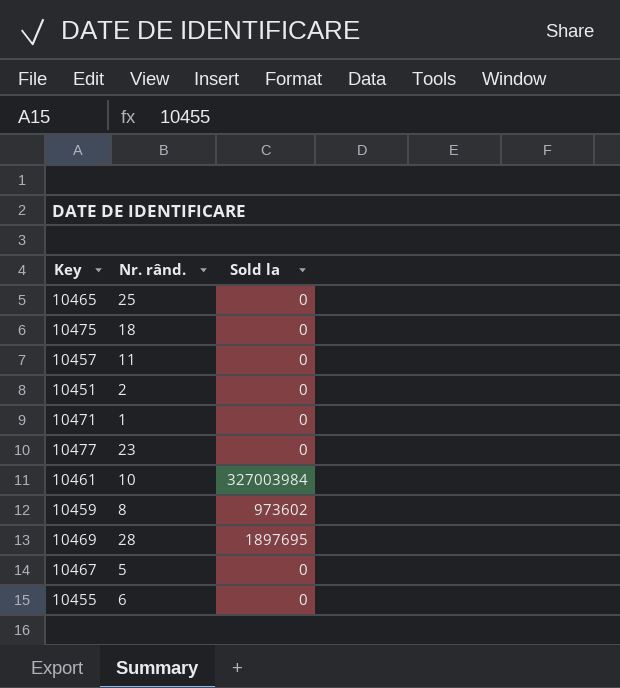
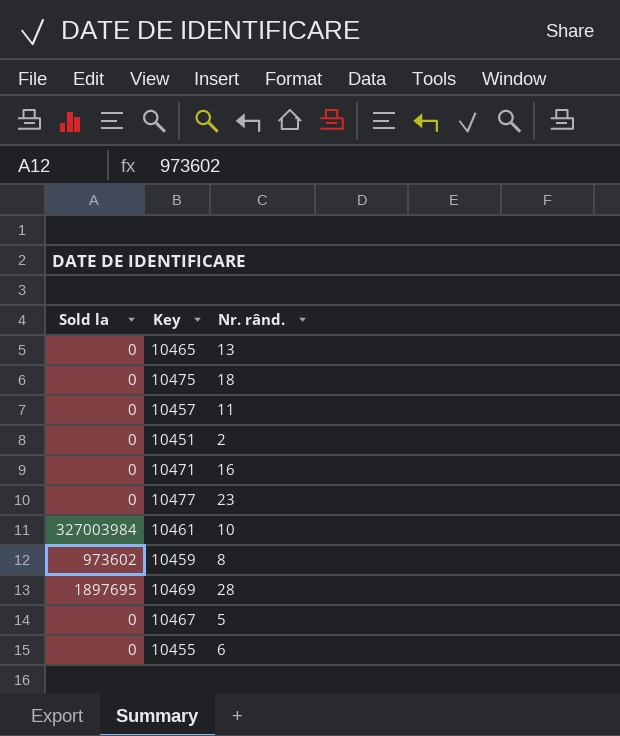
column Sold la | position: 3 -> 1
10465 | Nr. rând.: 25 -> 13
10471 | Nr. rând.: 1 -> 16

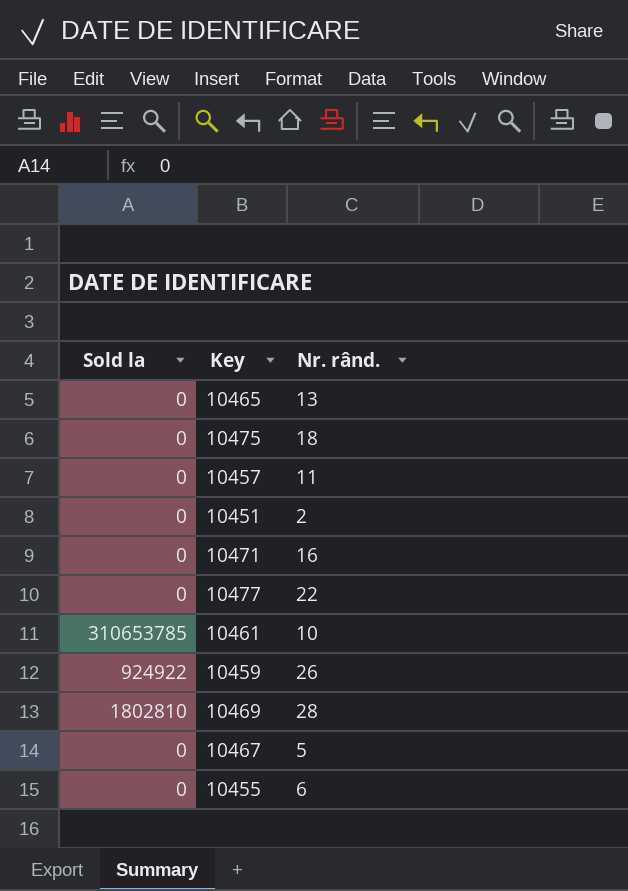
10477 | Nr. rând.: 23 -> 22
10461 | Sold la: 327003984 -> 310653785
10459 | Sold la: 973602 -> 924922
10459 | Nr. rând.: 8 -> 26
10469 | Sold la: 1897695 -> 1802810

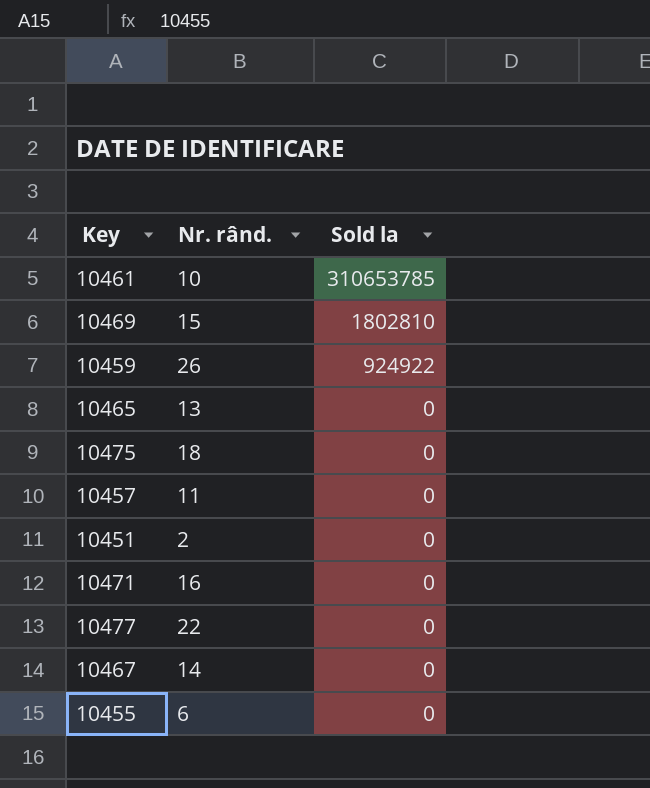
row order: none -> Sold la descending
column Sold la | position: 1 -> 3
10469 | Nr. rând.: 28 -> 15
10467 | Nr. rând.: 5 -> 14

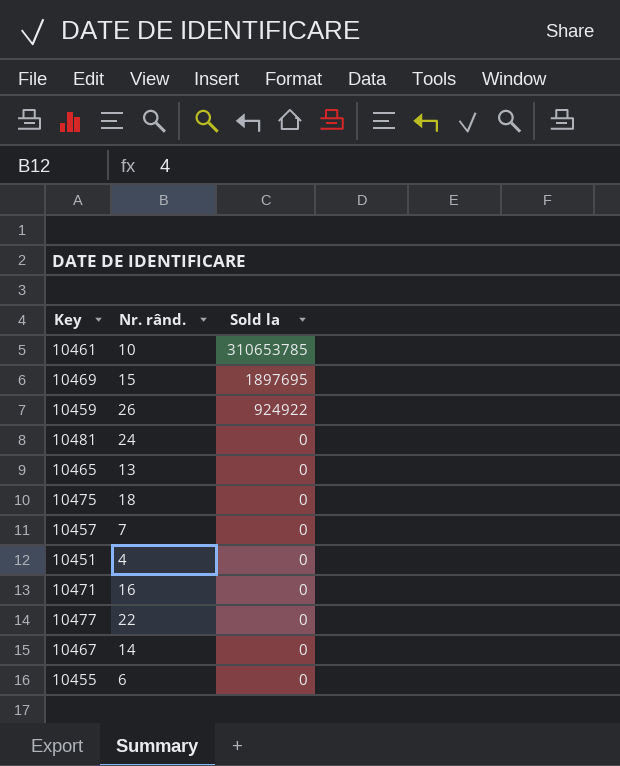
10469 | Sold la: 1802810 -> 1897695
row 10481: none -> 24 | 0
10457 | Nr. rând.: 11 -> 7
10451 | Nr. rând.: 2 -> 4

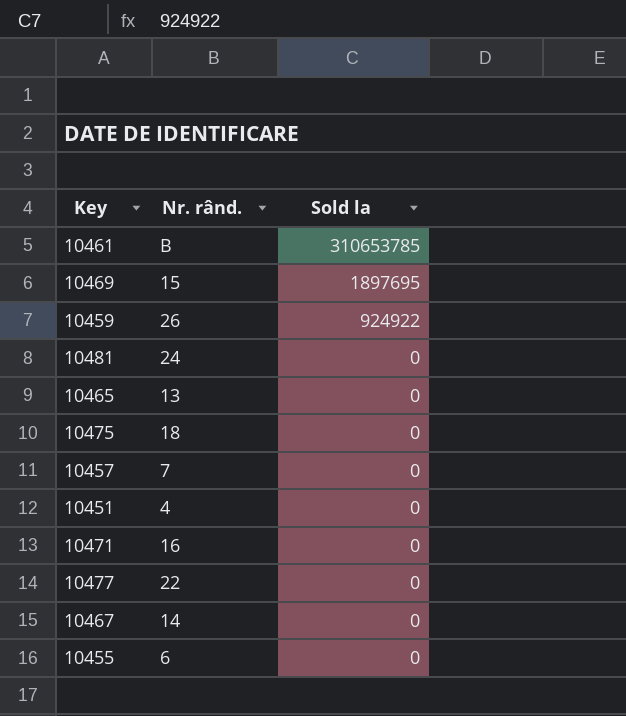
10461 | Nr. rând.: 10 -> B

